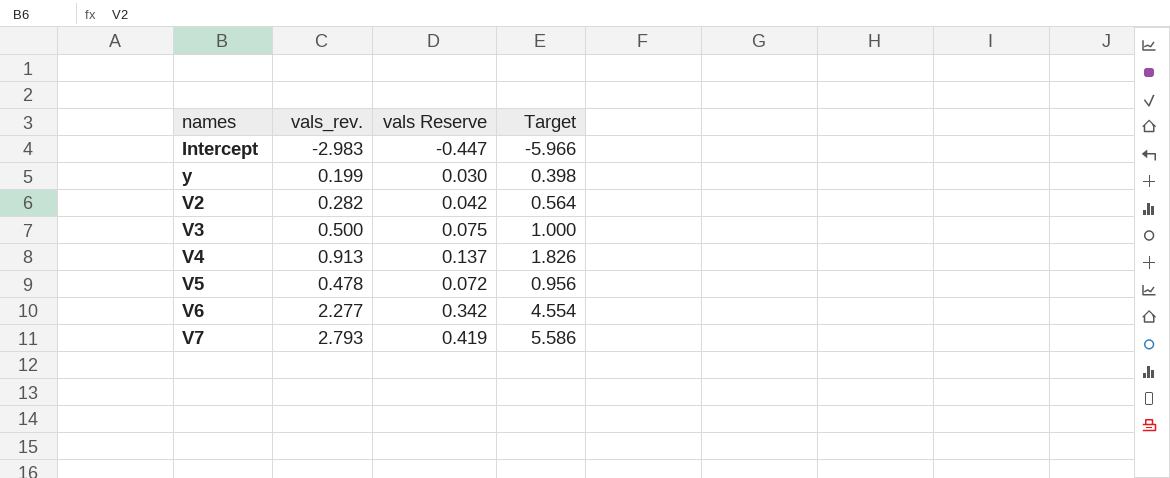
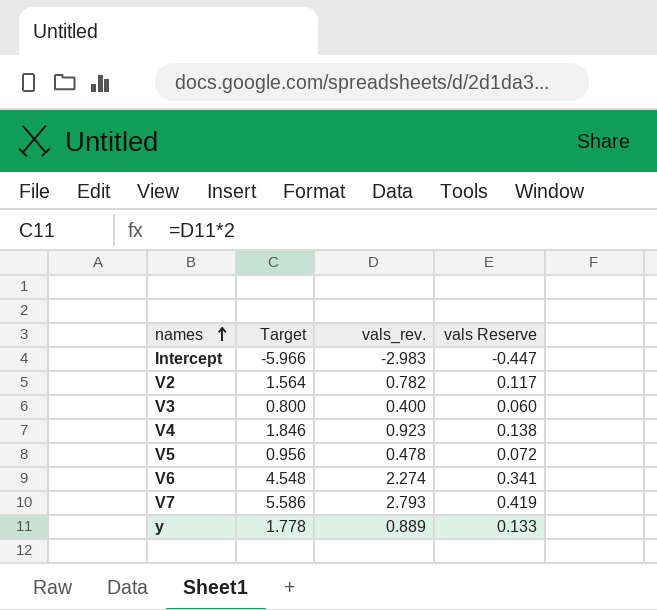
row order: none -> names ascending
column Target | position: 4 -> 2
V2 | Target: 0.564 -> 1.564
V2 | vals_rev.: 0.282 -> 0.782
V2 | vals Reserve: 0.042 -> 0.117
V3 | Target: 1.000 -> 0.800
V3 | vals_rev.: 0.500 -> 0.400
V3 | vals Reserve: 0.075 -> 0.060
V4 | Target: 1.826 -> 1.846
V4 | vals_rev.: 0.913 -> 0.923
V4 | vals Reserve: 0.137 -> 0.138
V6 | Target: 4.554 -> 4.548
V6 | vals_rev.: 2.277 -> 2.274
V6 | vals Reserve: 0.342 -> 0.341
y | Target: 0.398 -> 1.778
y | vals_rev.: 0.199 -> 0.889
y | vals Reserve: 0.030 -> 0.133

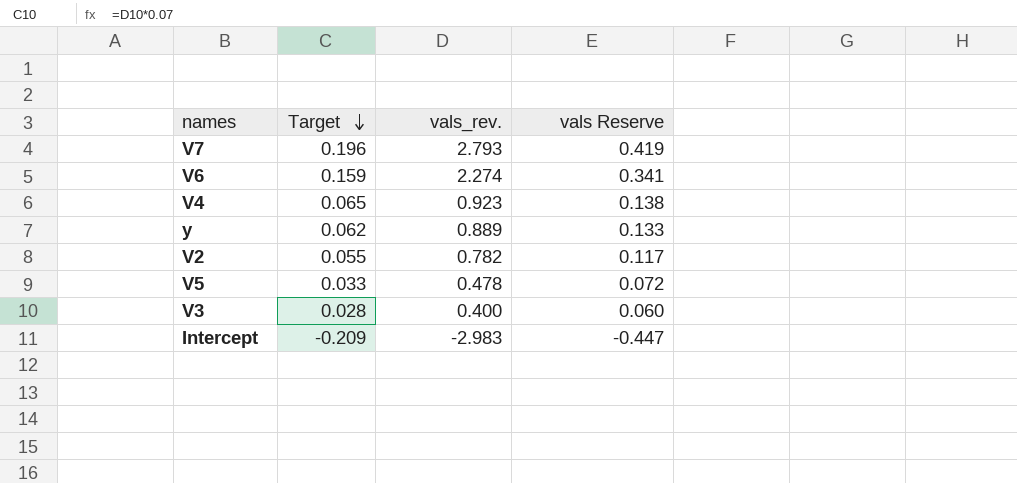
row order: names ascending -> Target descending
column Target | formula: [vals_rev.] * 2 -> [vals_rev.] * 0.07

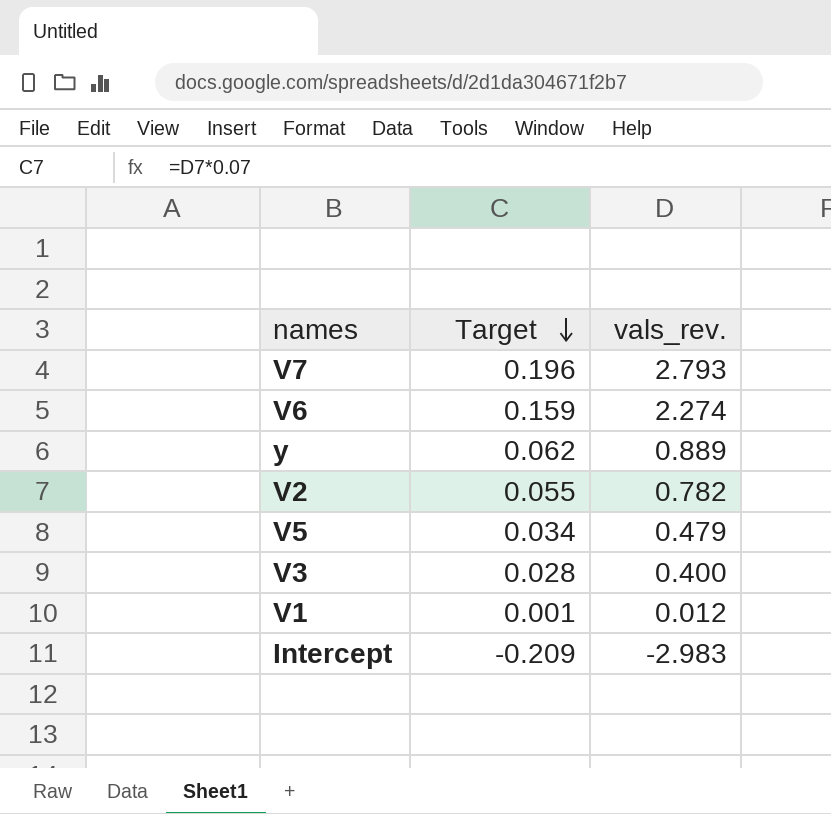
column vals Reserve | formula: [vals_rev.] * 0.15 -> none
row V4: 0.065 | 0.923 | 0.138 -> none
V5 | Target: 0.033 -> 0.034
V5 | vals_rev.: 0.478 -> 0.479
row V1: none -> 0.001 | 0.012

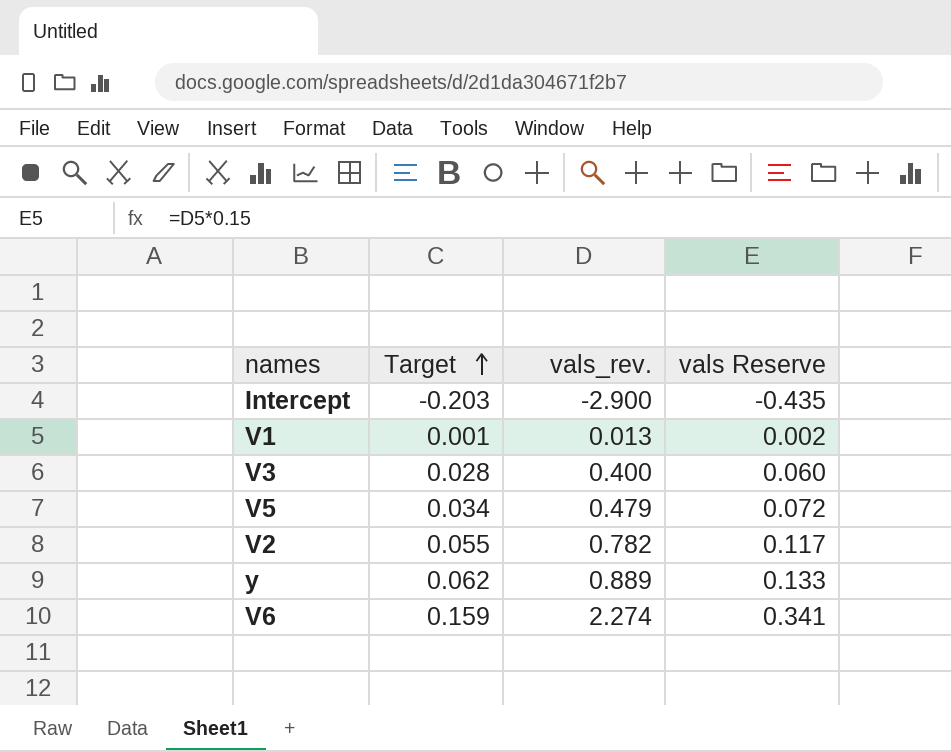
row order: Target descending -> Target ascending
column vals Reserve | formula: none -> [vals_rev.] * 0.15
row V7: 0.196 | 2.793 -> none
Intercept | Target: -0.209 -> -0.203
Intercept | vals_rev.: -2.983 -> -2.900
V1 | vals_rev.: 0.012 -> 0.013

